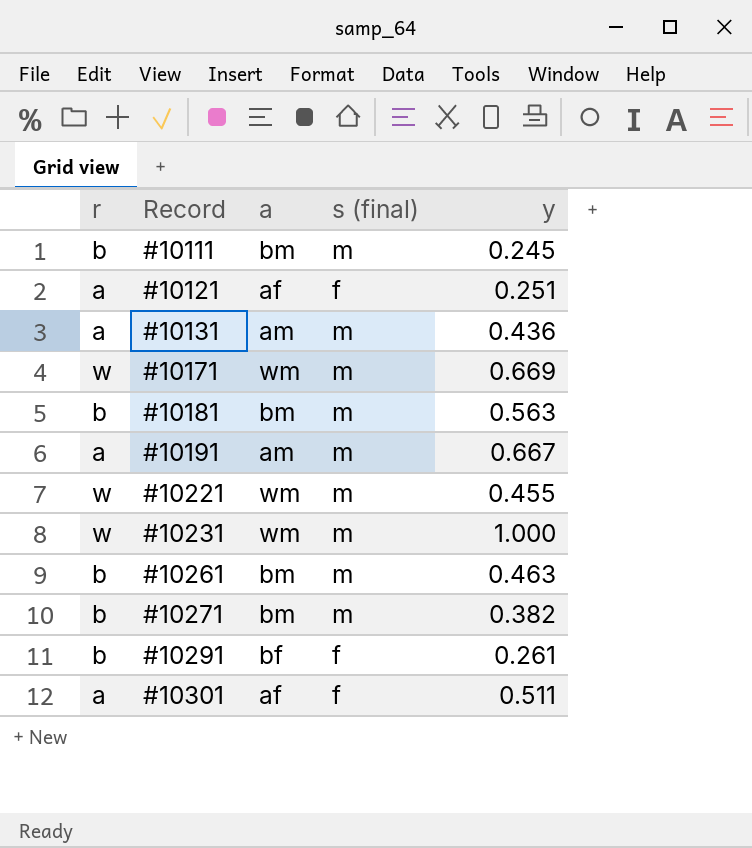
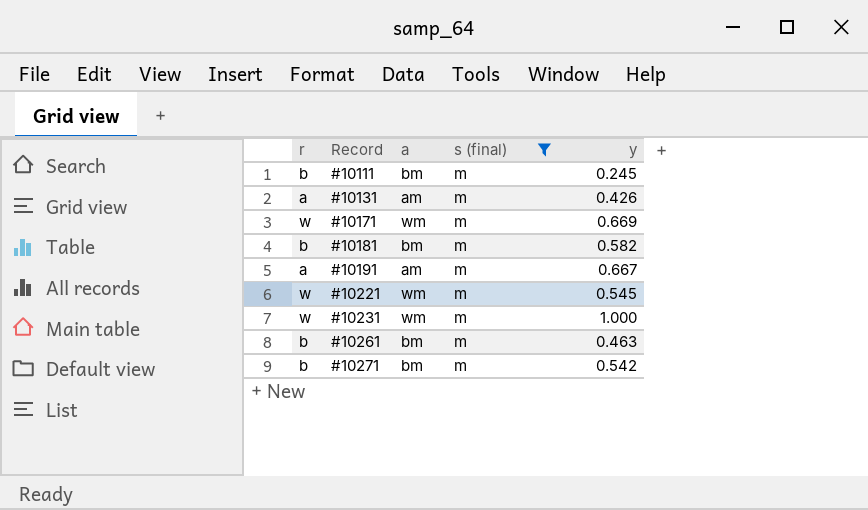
filter: none -> s (final) = m
#10131 | y: 0.436 -> 0.426
#10181 | y: 0.563 -> 0.582
#10221 | y: 0.455 -> 0.545
#10271 | y: 0.382 -> 0.542

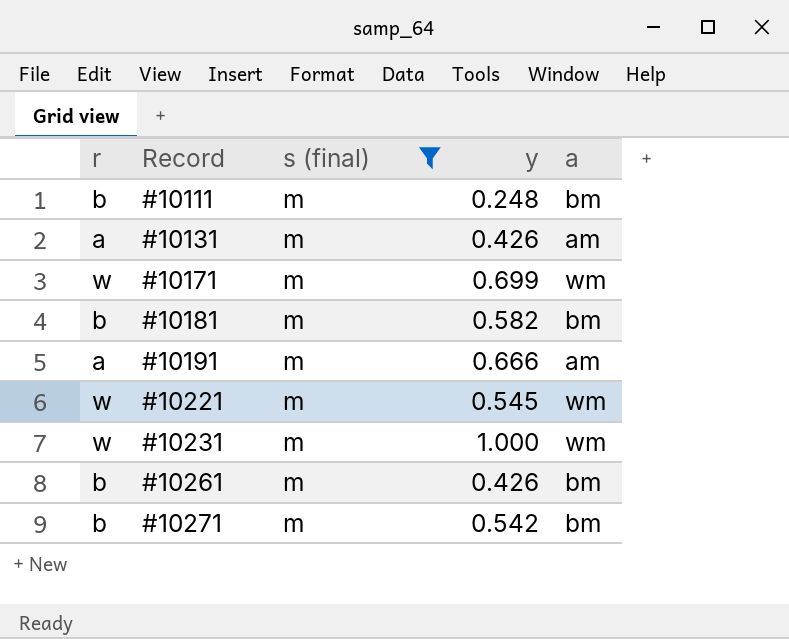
column a | position: 3 -> 5
#10111 | y: 0.245 -> 0.248
#10171 | y: 0.669 -> 0.699
#10191 | y: 0.667 -> 0.666
#10261 | y: 0.463 -> 0.426

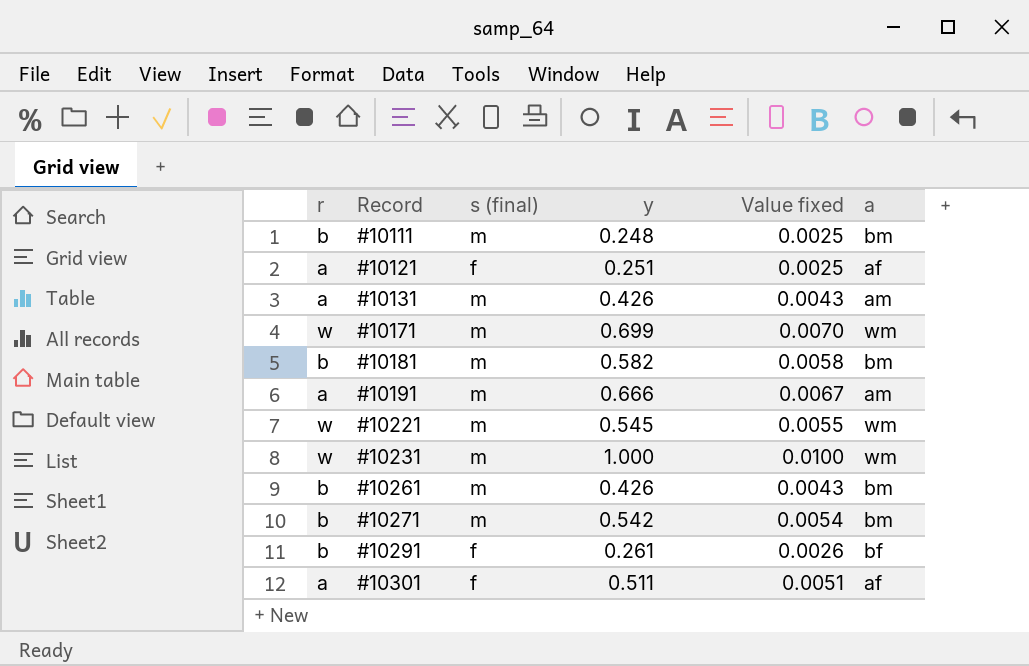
filter: s (final) = m -> none
column Value fixed | formula: none -> [y] * 0.01

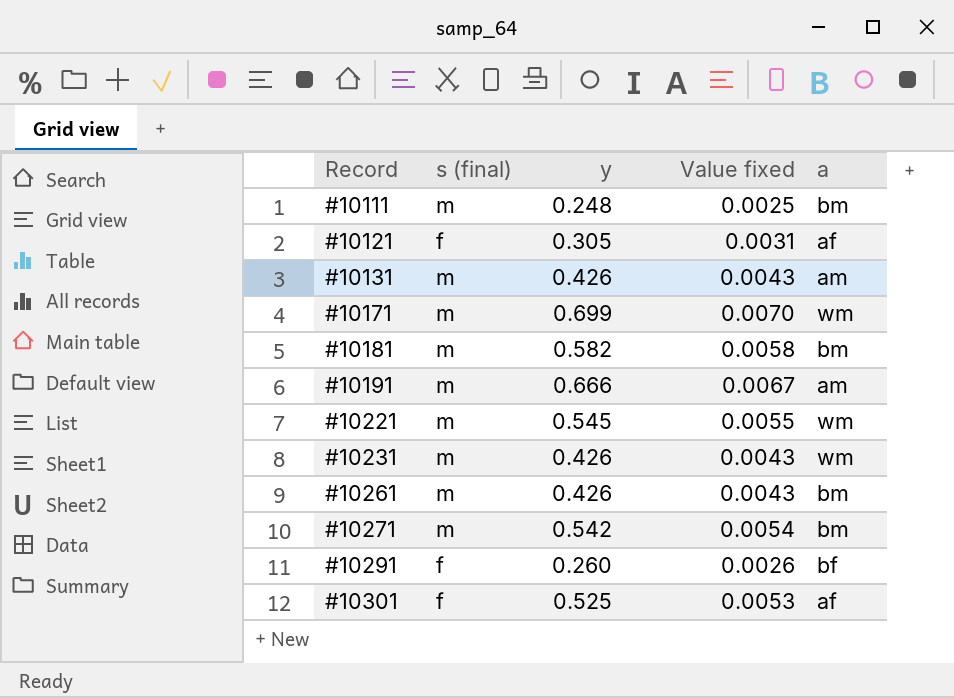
column r | position: 1 -> none
#10121 | y: 0.251 -> 0.305
#10121 | Value fixed: 0.0025 -> 0.0031
#10231 | y: 1.000 -> 0.426
#10231 | Value fixed: 0.0100 -> 0.0043
#10291 | y: 0.261 -> 0.260
#10301 | y: 0.511 -> 0.525
#10301 | Value fixed: 0.0051 -> 0.0053

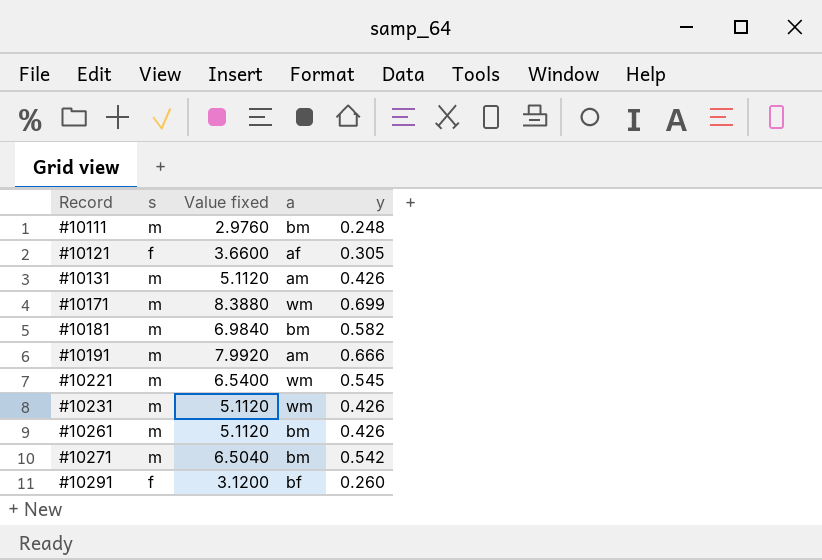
column name: s (final) -> s
column Value fixed | formula: [y] * 0.01 -> [y] * 12
column y | position: 3 -> 5
row #10301: f | 0.525 | 0.0053 | af -> none

